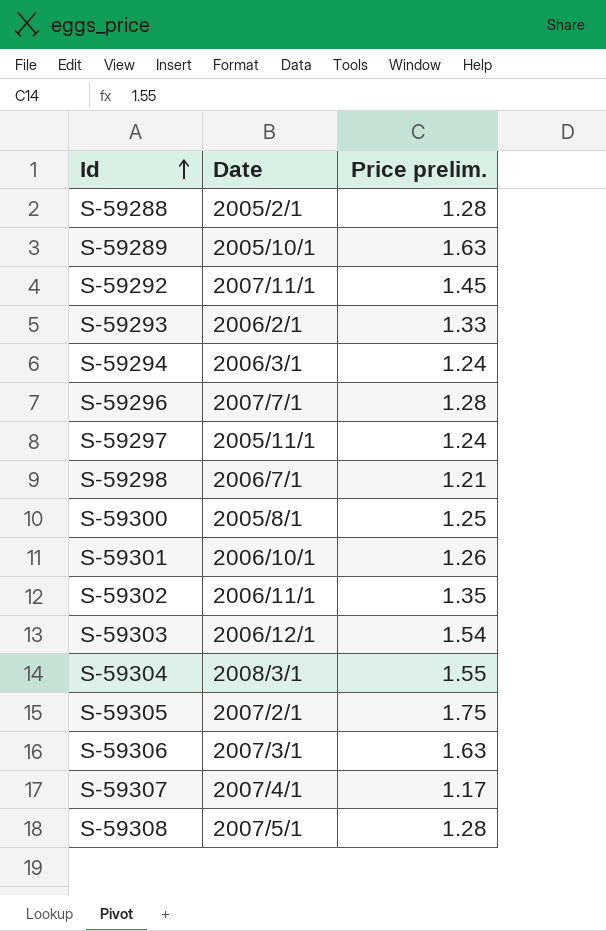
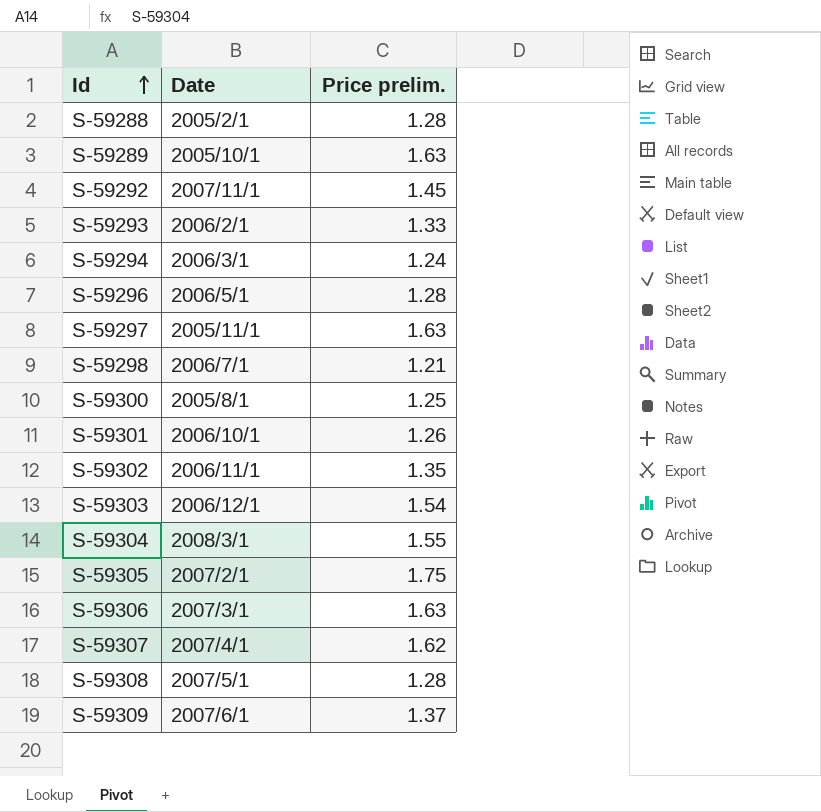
S-59296 | Date: 2007/7/1 -> 2006/5/1
S-59297 | Price prelim.: 1.24 -> 1.63
S-59307 | Price prelim.: 1.17 -> 1.62
row S-59309: none -> 2007/6/1 | 1.37

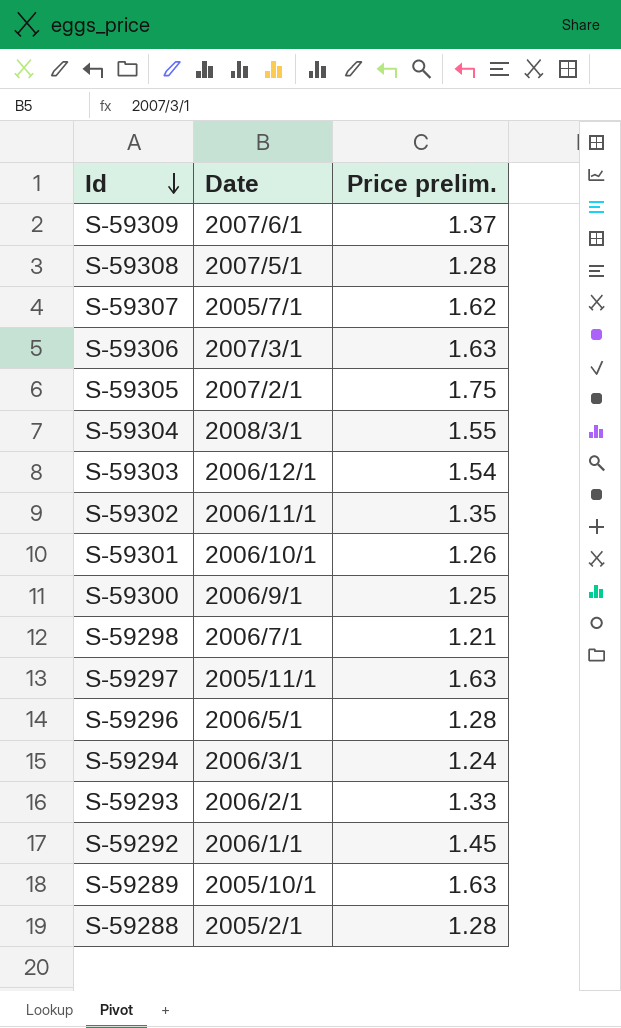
row order: Id ascending -> Id descending
S-59307 | Date: 2007/4/1 -> 2005/7/1
S-59300 | Date: 2005/8/1 -> 2006/9/1
S-59292 | Date: 2007/11/1 -> 2006/1/1

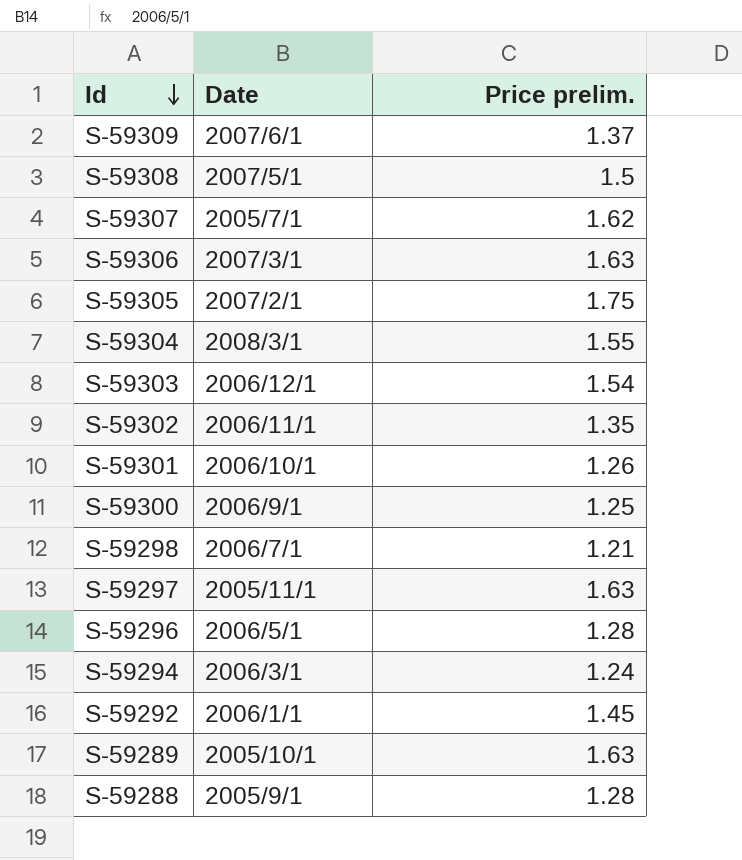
row S-59293: 2006/2/1 | 1.33 -> none
S-59308 | Price prelim.: 1.28 -> 1.5
S-59288 | Date: 2005/2/1 -> 2005/9/1

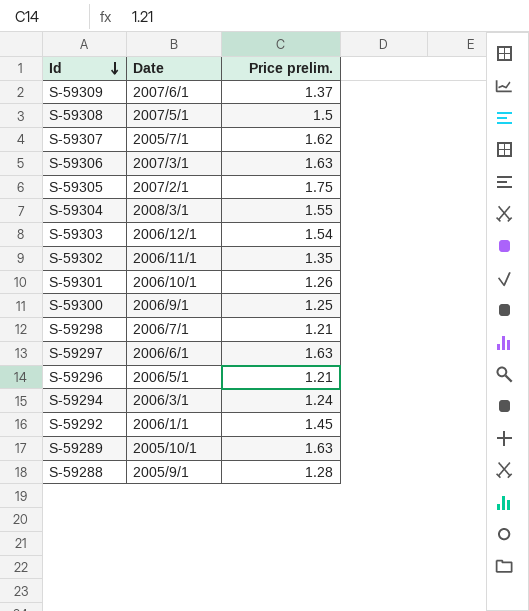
S-59297 | Date: 2005/11/1 -> 2006/6/1
S-59296 | Price prelim.: 1.28 -> 1.21

